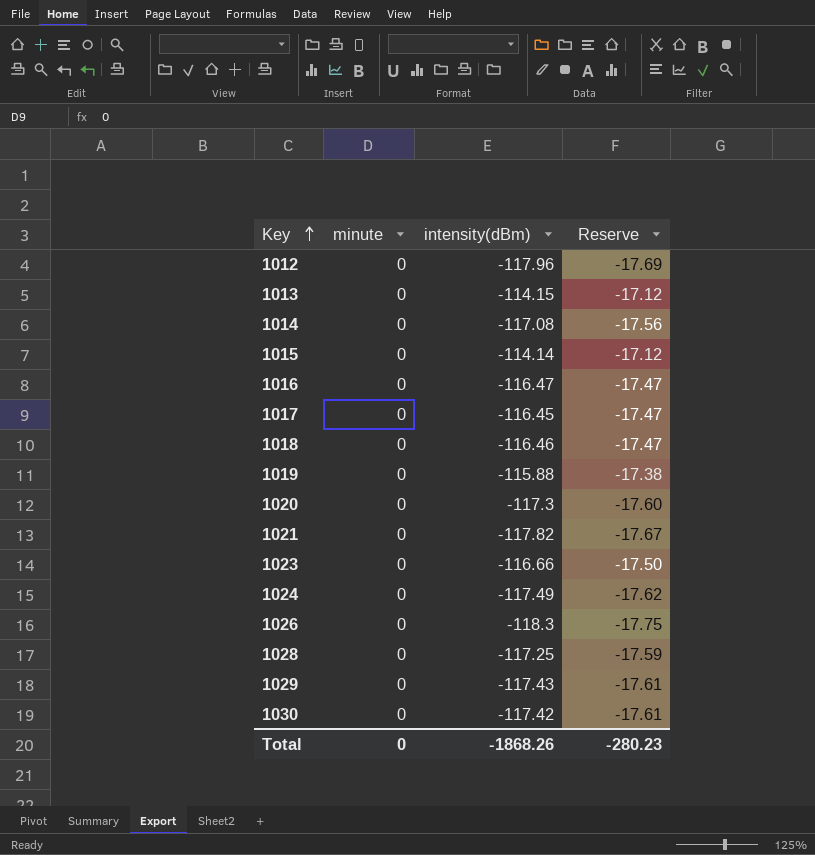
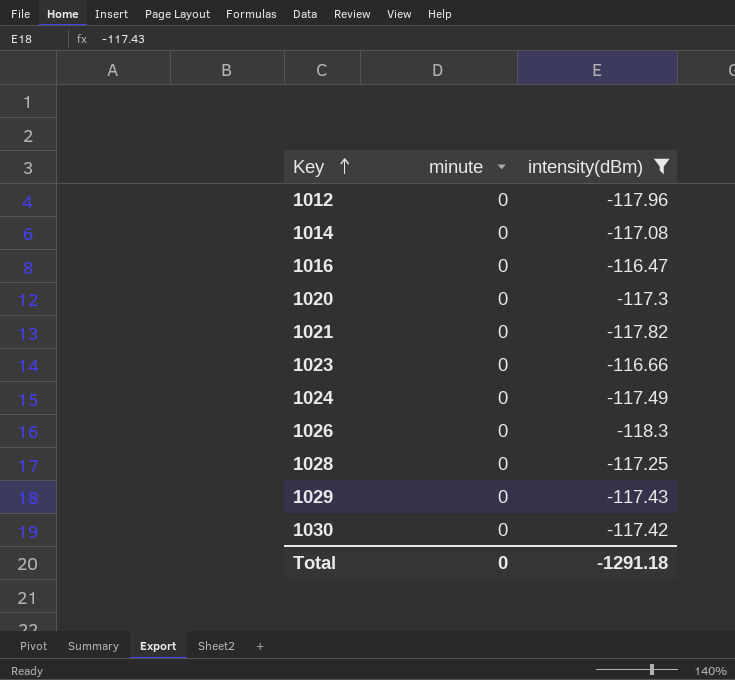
filter: none -> intensity(dBm) <= -116.47
column Reserve | formula: [intensity(dBm)] * 0.15 -> none
Total | intensity(dBm): -1868.26 -> -1291.18

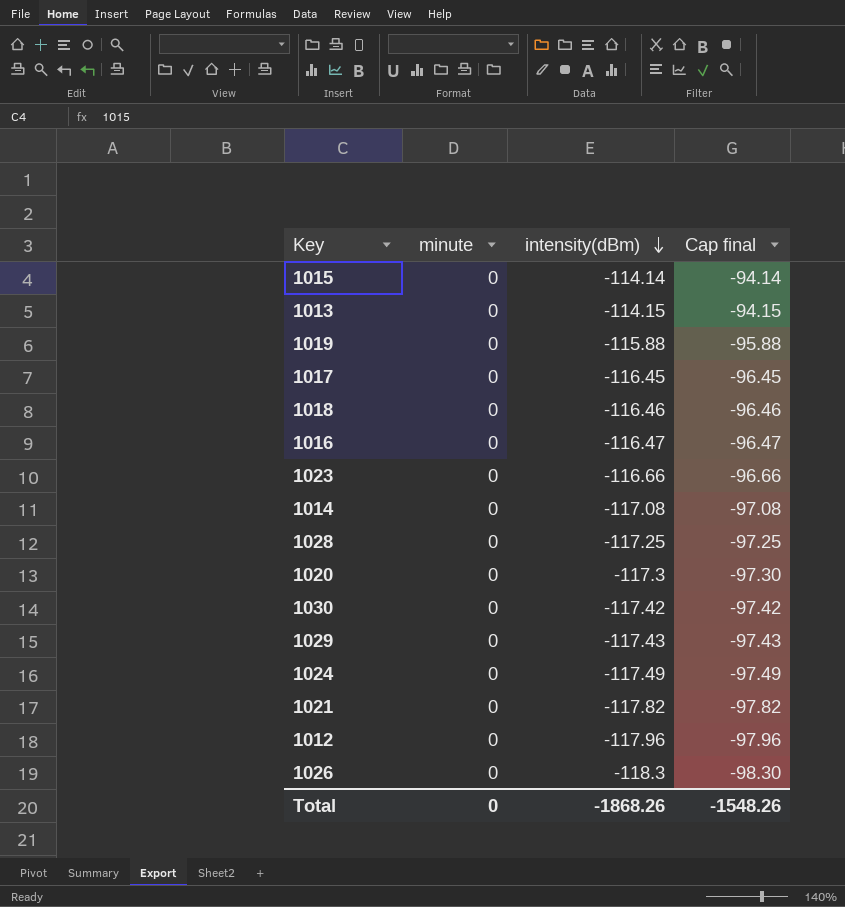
filter: intensity(dBm) <= -116.47 -> none
row order: Key ascending -> intensity(dBm) descending
column Cap final | formula: none -> [intensity(dBm)] + 20
Total | intensity(dBm): -1291.18 -> -1868.26

